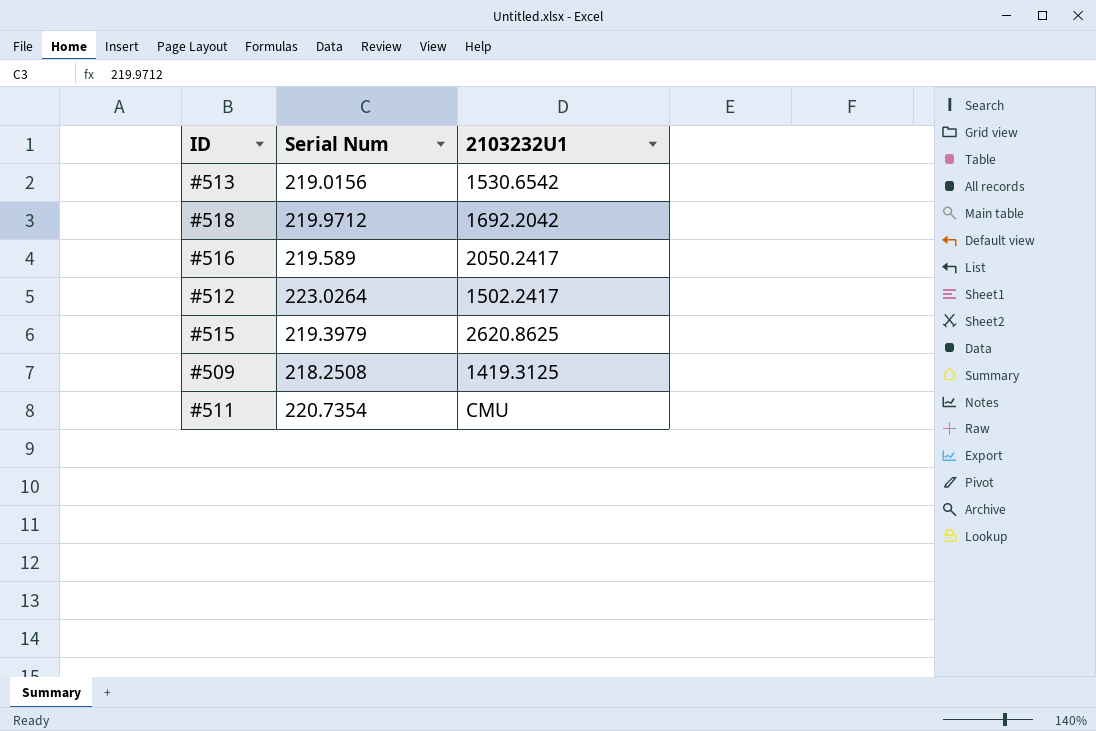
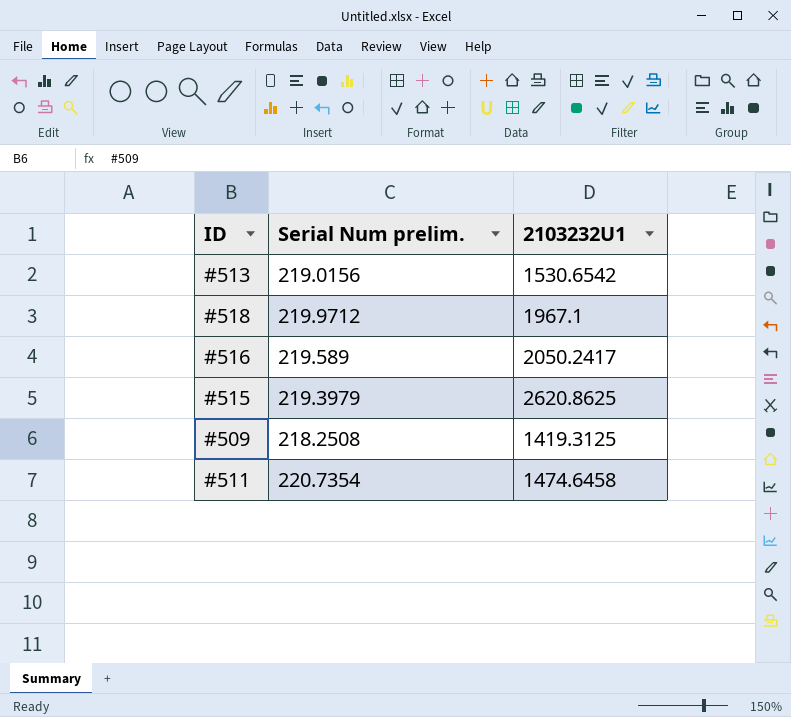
column name: Serial Num -> Serial Num prelim.
row #512: 223.0264 | 1502.2417 -> none
#518 | 2103232U1: 1692.2042 -> 1967.1
#511 | 2103232U1: CMU -> 1474.6458

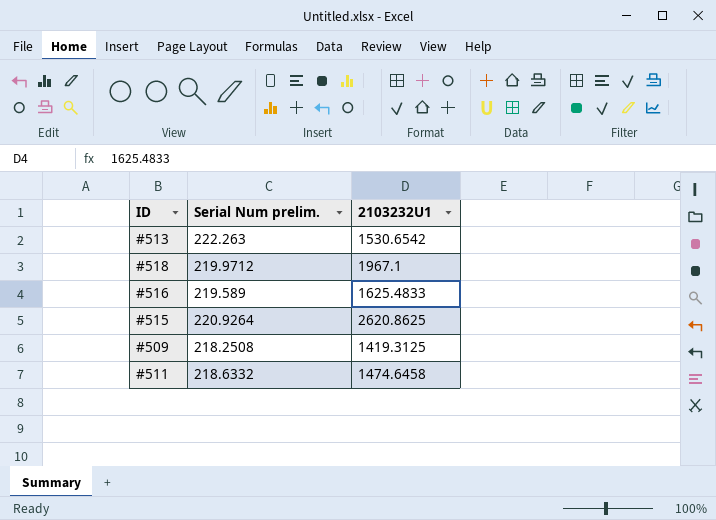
#513 | Serial Num prelim.: 219.0156 -> 222.263
#516 | 2103232U1: 2050.2417 -> 1625.4833
#515 | Serial Num prelim.: 219.3979 -> 220.9264
#511 | Serial Num prelim.: 220.7354 -> 218.6332

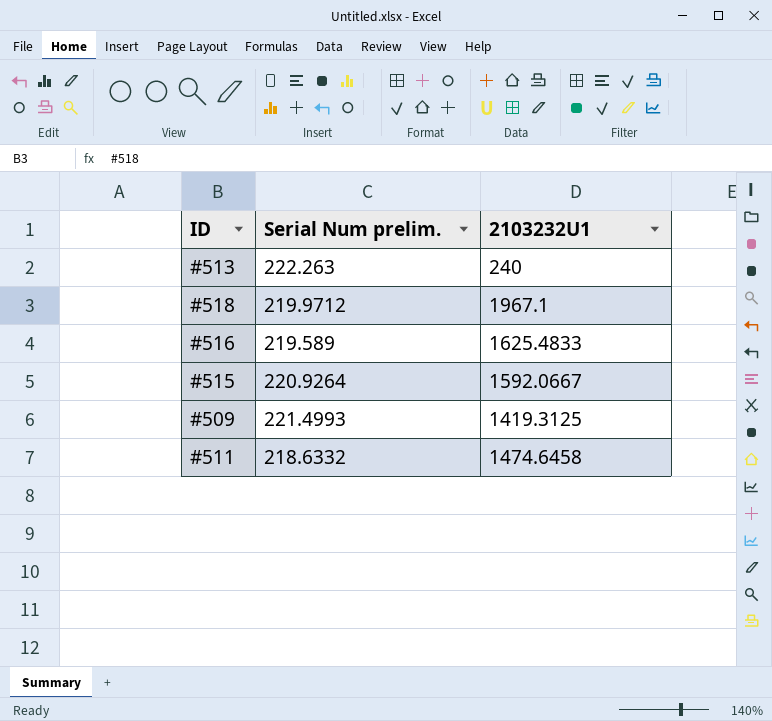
#513 | 2103232U1: 1530.6542 -> 240
#515 | 2103232U1: 2620.8625 -> 1592.0667
#509 | Serial Num prelim.: 218.2508 -> 221.4993

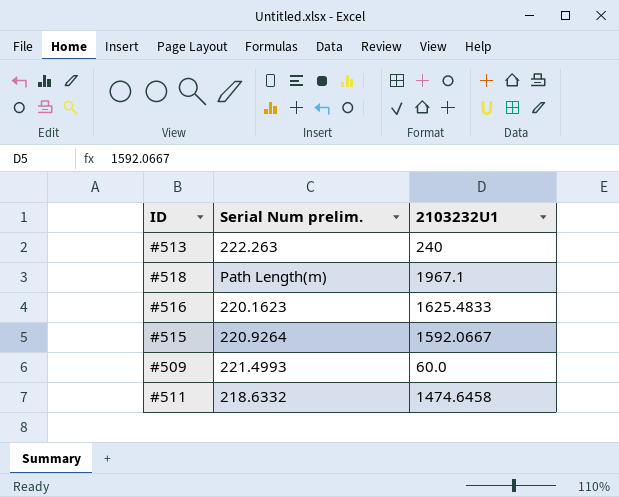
#518 | Serial Num prelim.: 219.9712 -> Path Length(m)
#516 | Serial Num prelim.: 219.589 -> 220.1623
#509 | 2103232U1: 1419.3125 -> 60.0

